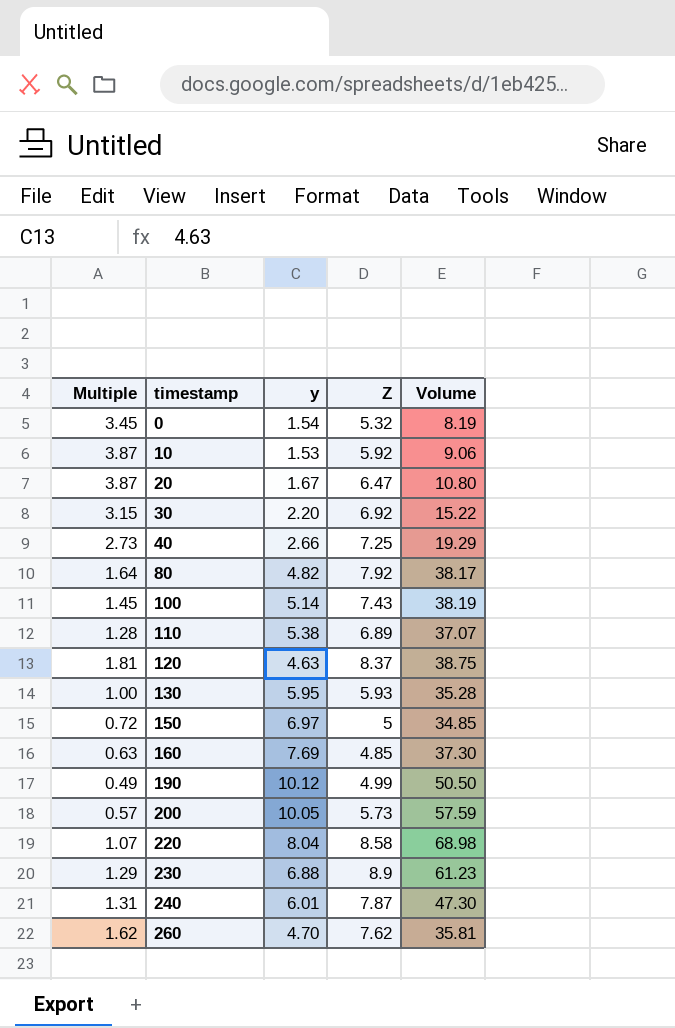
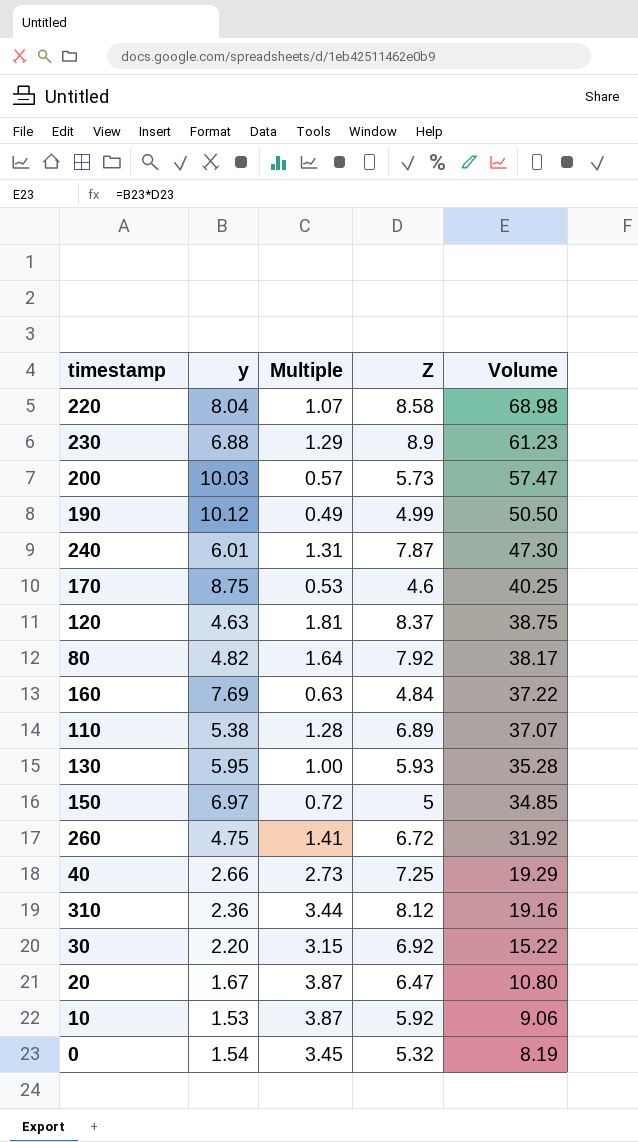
row order: timestamp ascending -> Volume descending
column Multiple | position: 1 -> 3
row 100: 1.45 | 5.14 | 7.43 | 38.19 -> none
200 | y: 10.05 -> 10.03
200 | Volume: 57.59 -> 57.47
row 170: none -> 8.75 | 0.53 | 4.6 | 40.25
160 | Z: 4.85 -> 4.84
160 | Volume: 37.30 -> 37.22
260 | y: 4.70 -> 4.75
260 | Multiple: 1.62 -> 1.41
260 | Z: 7.62 -> 6.72
260 | Volume: 35.81 -> 31.92
row 310: none -> 2.36 | 3.44 | 8.12 | 19.16

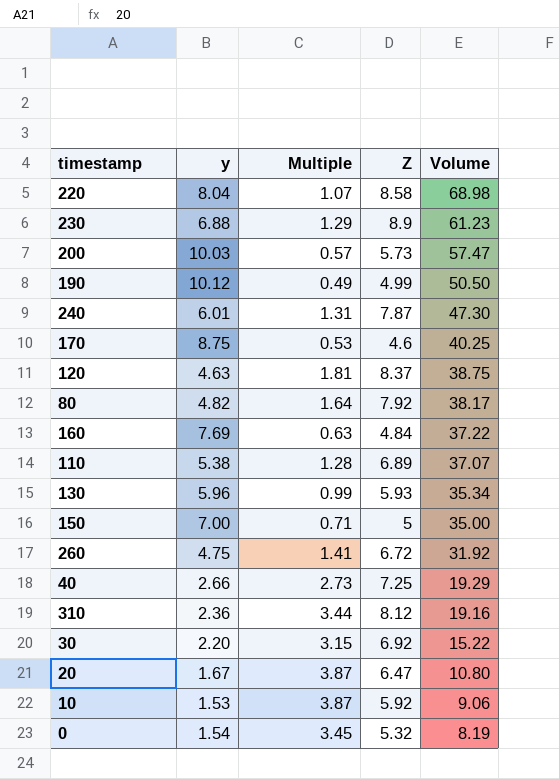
130 | y: 5.95 -> 5.96
130 | Multiple: 1.00 -> 0.99
130 | Volume: 35.28 -> 35.34
150 | y: 6.97 -> 7.00
150 | Multiple: 0.72 -> 0.71
150 | Volume: 34.85 -> 35.00

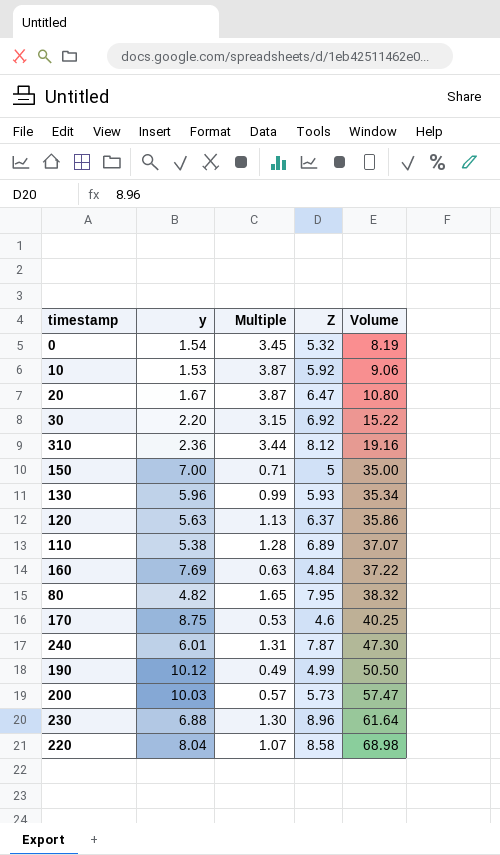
row order: Volume descending -> Volume ascending
row 260: 4.75 | 1.41 | 6.72 | 31.92 -> none
row 40: 2.66 | 2.73 | 7.25 | 19.29 -> none
120 | y: 4.63 -> 5.63
120 | Multiple: 1.81 -> 1.13
120 | Z: 8.37 -> 6.37
120 | Volume: 38.75 -> 35.86
80 | Multiple: 1.64 -> 1.65
80 | Z: 7.92 -> 7.95
80 | Volume: 38.17 -> 38.32
230 | Multiple: 1.29 -> 1.30
230 | Z: 8.9 -> 8.96
230 | Volume: 61.23 -> 61.64

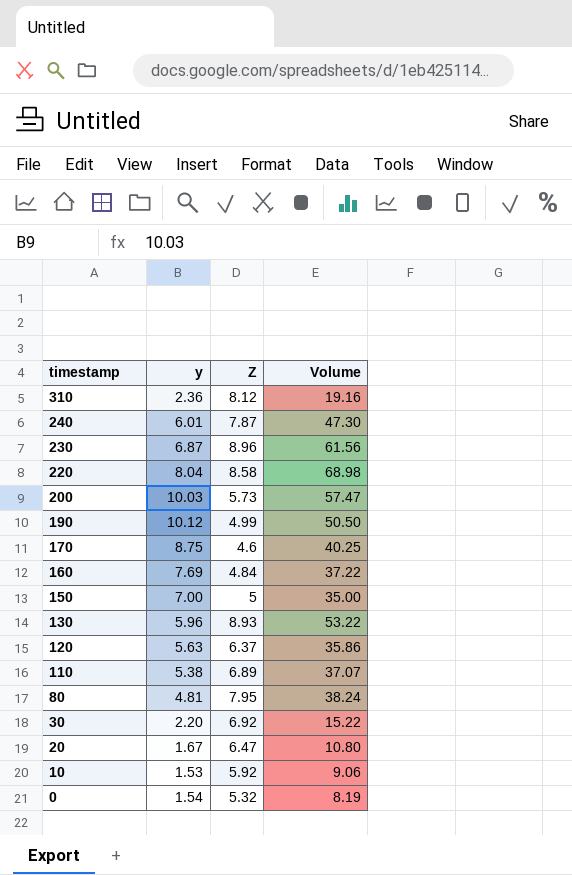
row order: Volume ascending -> timestamp descending
column Multiple | formula: [Z] / [y] -> none
230 | y: 6.88 -> 6.87
230 | Volume: 61.64 -> 61.56
130 | Z: 5.93 -> 8.93
130 | Volume: 35.34 -> 53.22
80 | y: 4.82 -> 4.81
80 | Volume: 38.32 -> 38.24

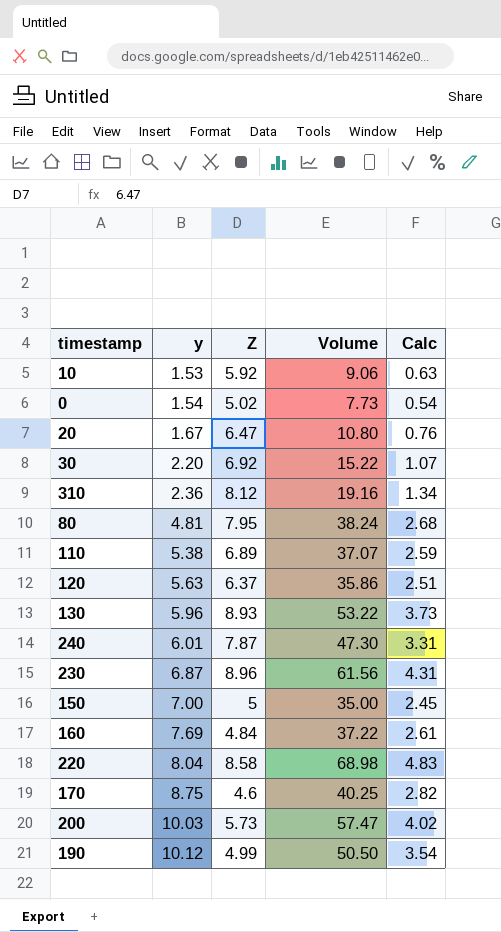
row order: timestamp descending -> y ascending
column Calc | formula: none -> [Volume] * 0.07
0 | Z: 5.32 -> 5.02
0 | Volume: 8.19 -> 7.73

